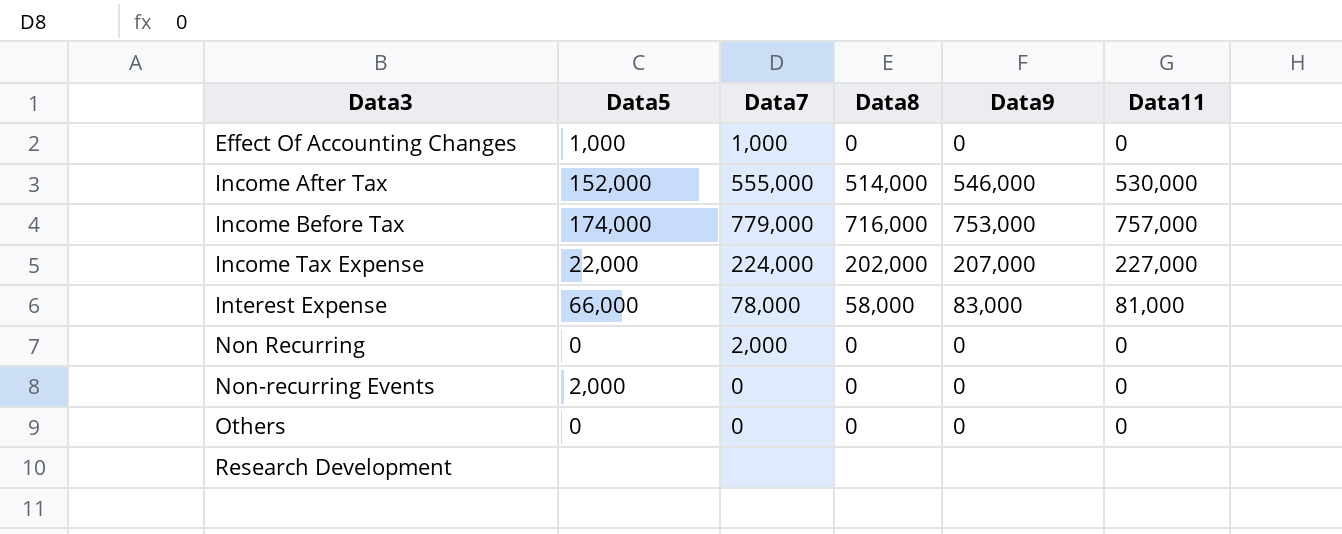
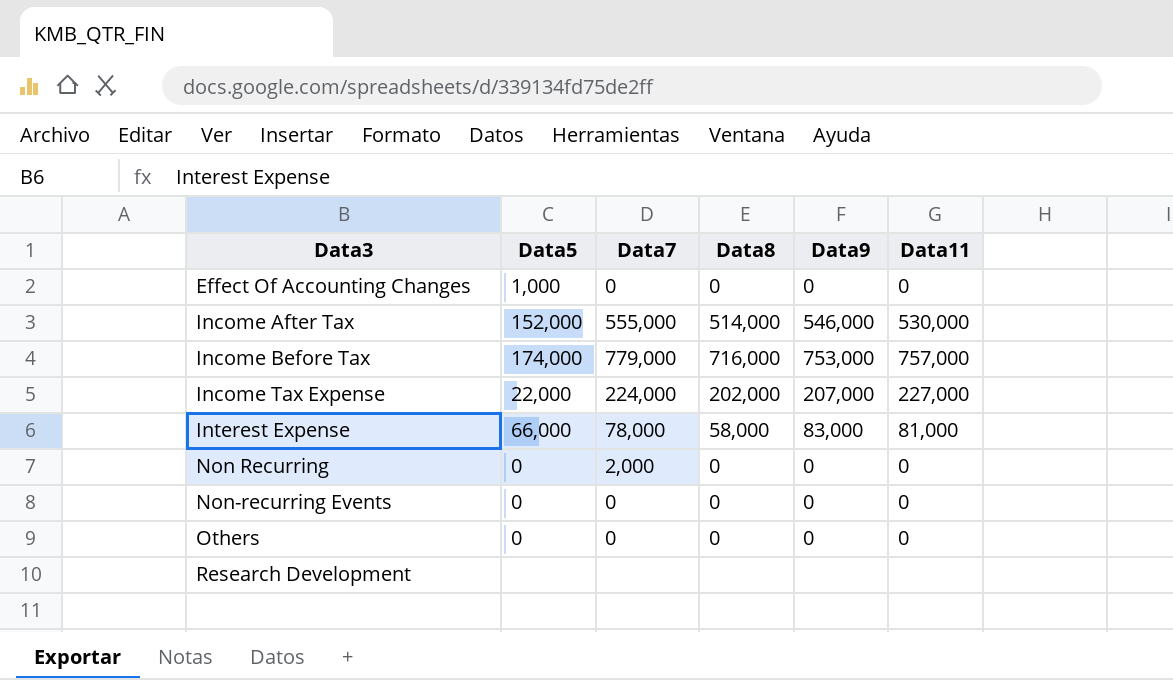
Effect Of Accounting Changes | Data7: 1,000 -> 0
Non-recurring Events | Data5: 2,000 -> 0

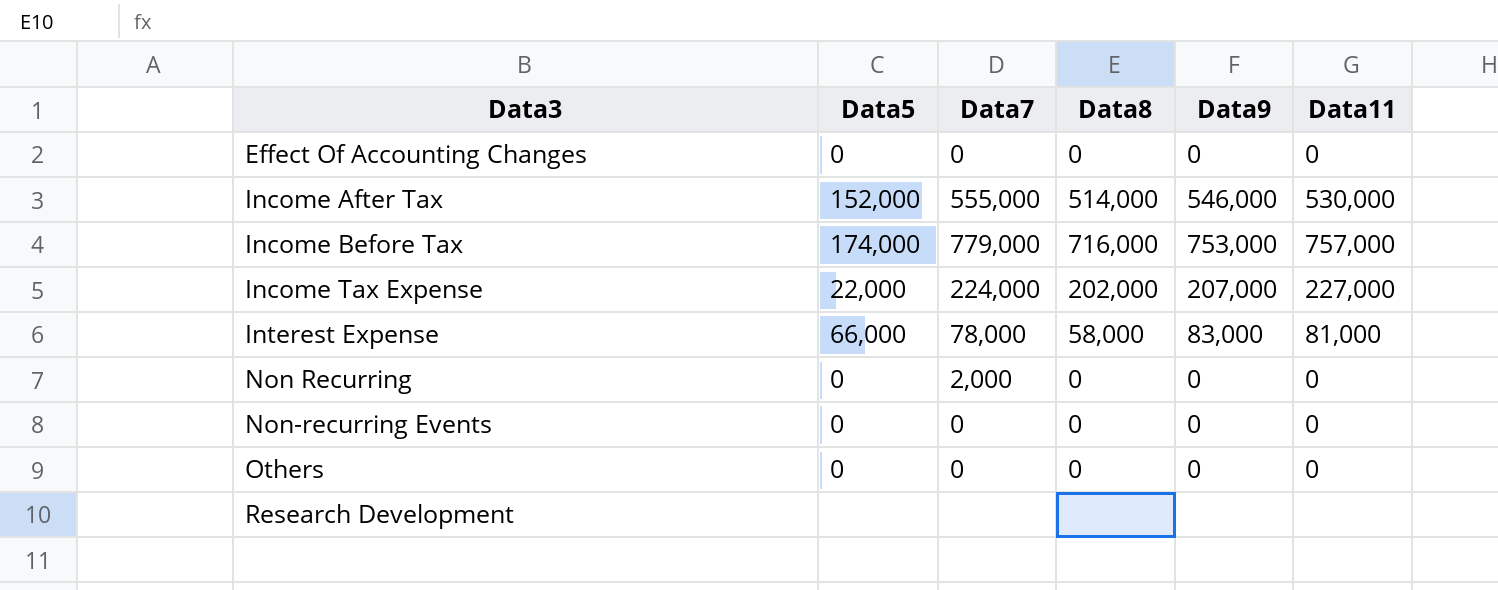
Effect Of Accounting Changes | Data5: 1,000 -> 0

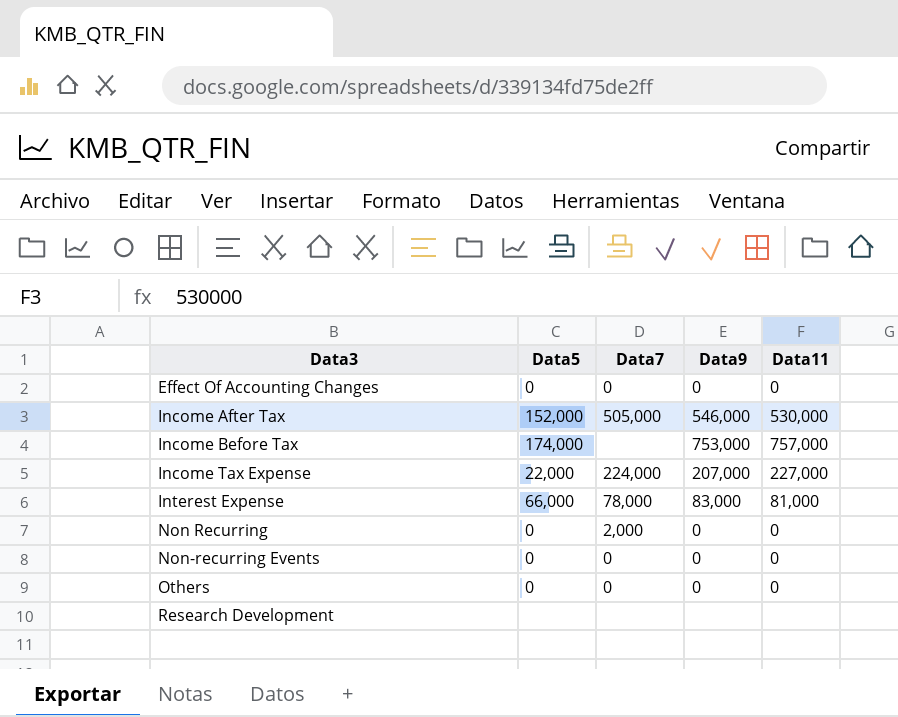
column Data8 | position: 4 -> none
Income After Tax | Data7: 555,000 -> 505,000
Income Before Tax | Data7: 779,000 -> none

